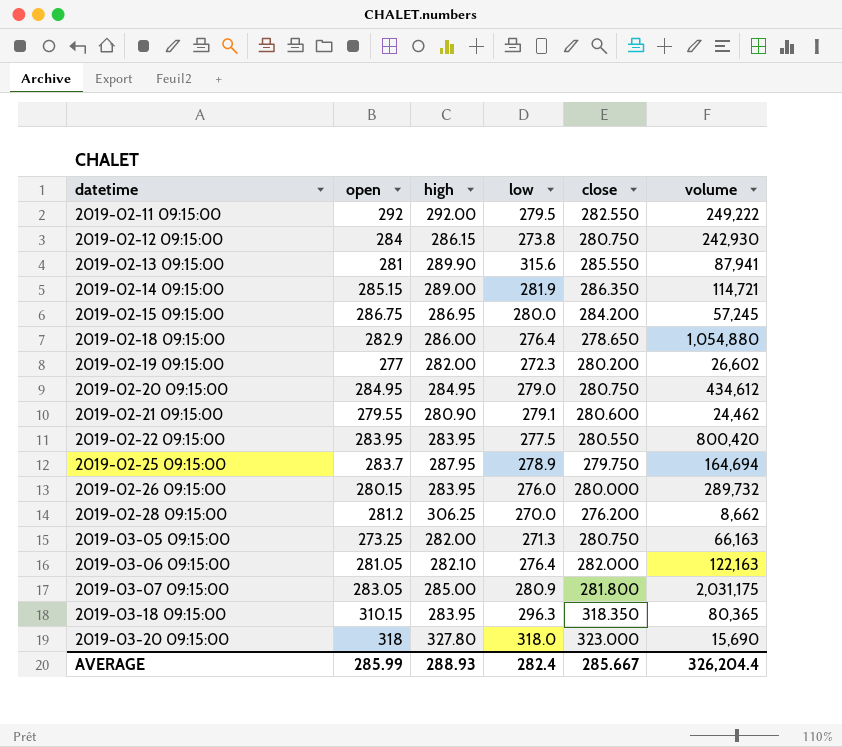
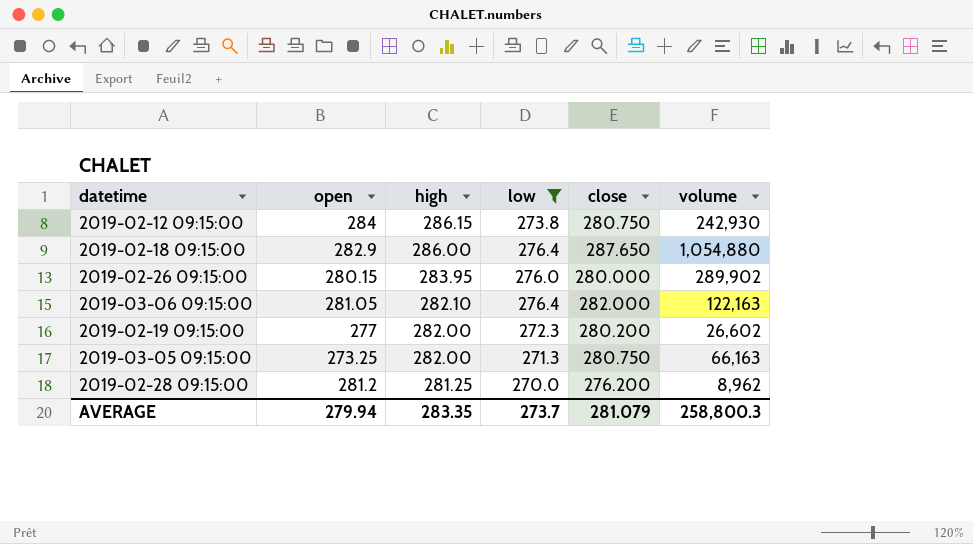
filter: none -> low <= 276.4
row order: datetime ascending -> high descending
2019-02-18 09:15:00 | close: 278.650 -> 287.650
2019-02-26 09:15:00 | volume: 289,732 -> 289,902
2019-02-28 09:15:00 | high: 306.25 -> 281.25
2019-02-28 09:15:00 | volume: 8,662 -> 8,962
AVERAGE | open: 285.99 -> 279.94
AVERAGE | high: 288.93 -> 283.35
AVERAGE | low: 282.4 -> 273.7
AVERAGE | close: 285.667 -> 281.079
AVERAGE | volume: 326,204.4 -> 258,800.3

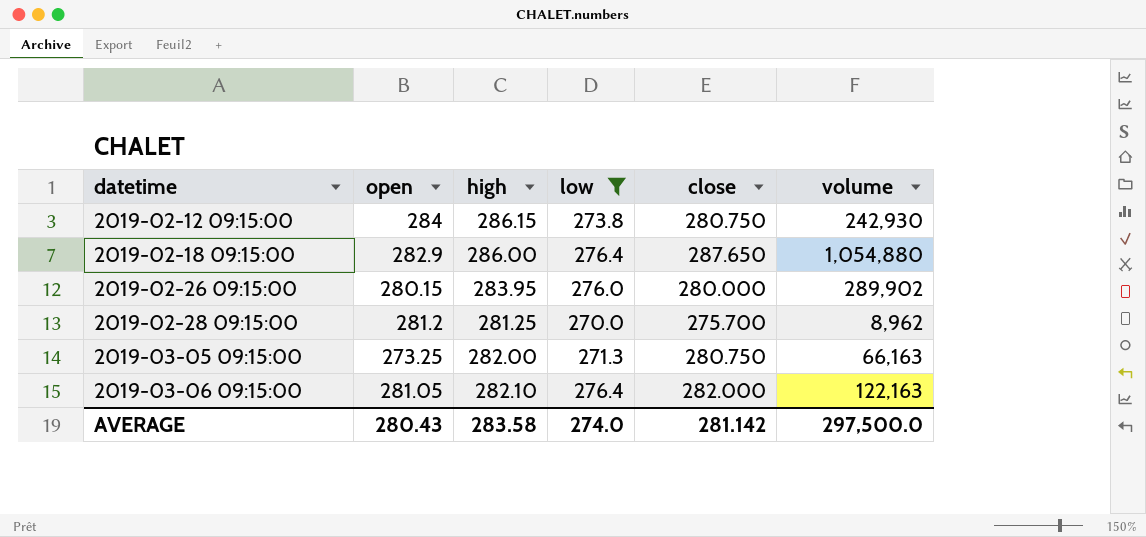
row order: high descending -> datetime ascending
row 2019-02-19 09:15:00: 277 | 282.00 | 272.3 | 280.200 | 26,602 -> none
2019-02-28 09:15:00 | close: 276.200 -> 275.700
AVERAGE | open: 279.94 -> 280.43
AVERAGE | high: 283.35 -> 283.58
AVERAGE | low: 273.7 -> 274.0
AVERAGE | close: 281.079 -> 281.142
AVERAGE | volume: 258,800.3 -> 297,500.0

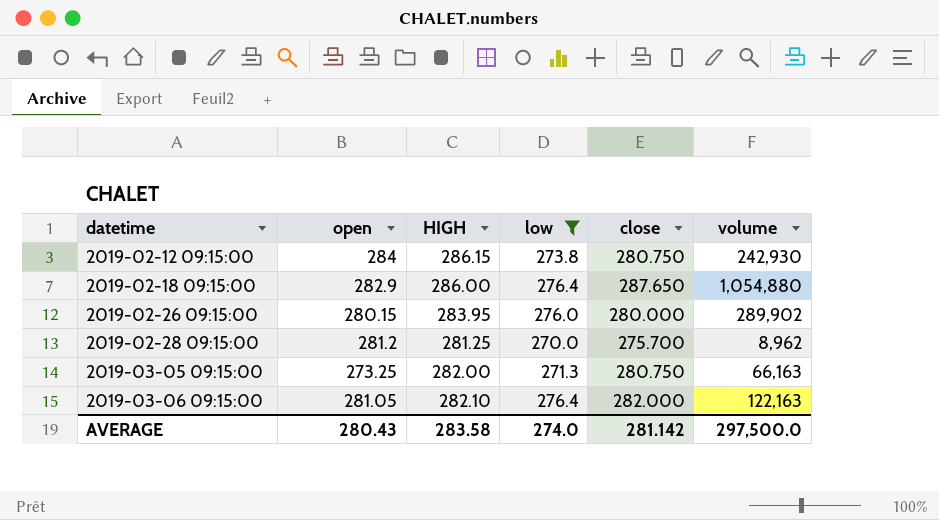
column name: high -> HIGH

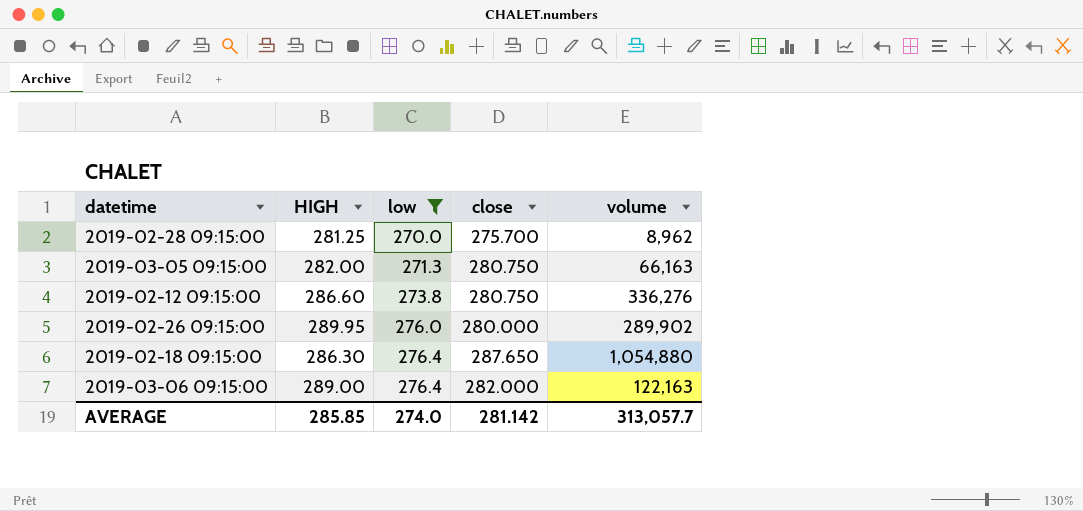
row order: datetime ascending -> low ascending
column open | position: 2 -> none
2019-02-12 09:15:00 | HIGH: 286.15 -> 286.60
2019-02-12 09:15:00 | volume: 242,930 -> 336,276
2019-02-26 09:15:00 | HIGH: 283.95 -> 289.95
2019-02-18 09:15:00 | HIGH: 286.00 -> 286.30
2019-03-06 09:15:00 | HIGH: 282.10 -> 289.00
AVERAGE | HIGH: 283.58 -> 285.85
AVERAGE | volume: 297,500.0 -> 313,057.7

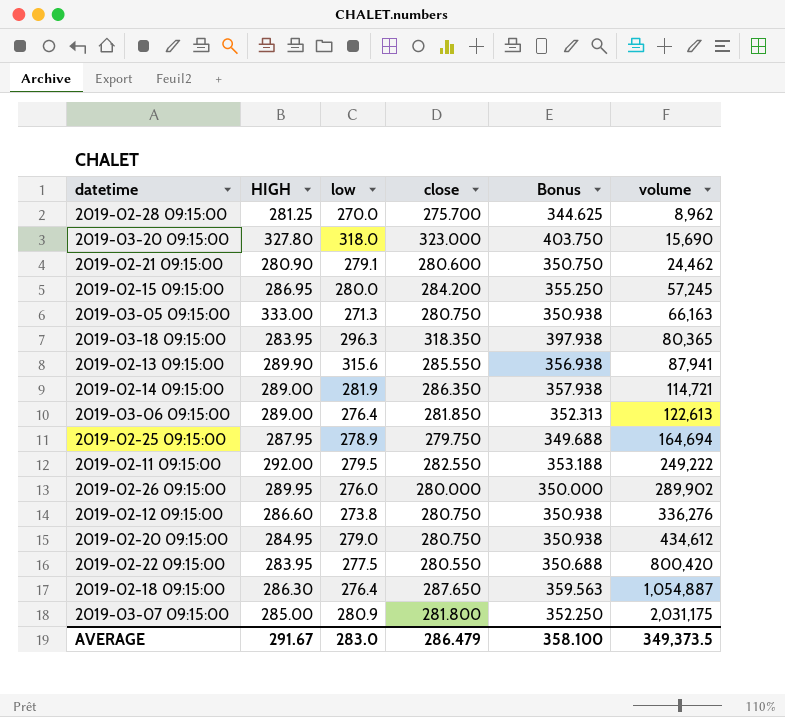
filter: low <= 276.4 -> none
row order: low ascending -> volume ascending
column Bonus | formula: none -> [close] * 1.25
2019-03-05 09:15:00 | HIGH: 282.00 -> 333.00
2019-03-06 09:15:00 | close: 282.000 -> 281.850
2019-03-06 09:15:00 | volume: 122,163 -> 122,613
2019-02-18 09:15:00 | volume: 1,054,880 -> 1,054,887
AVERAGE | HIGH: 285.85 -> 291.67
AVERAGE | low: 274.0 -> 283.0
AVERAGE | close: 281.142 -> 286.479
AVERAGE | volume: 313,057.7 -> 349,373.5

